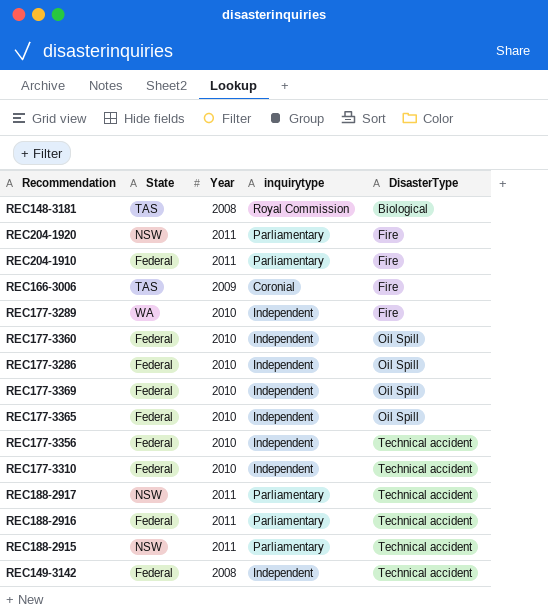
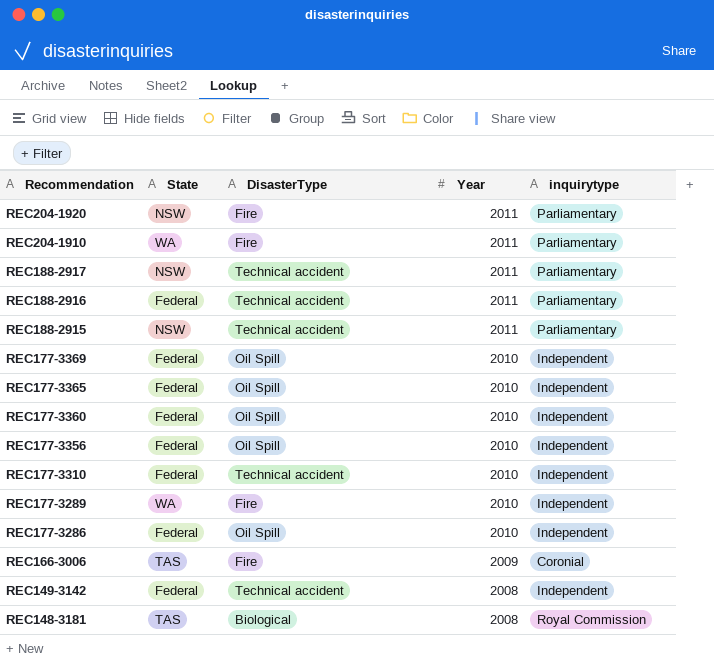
row order: DisasterType ascending -> Recommendation descending
column DisasterType | position: 5 -> 3
REC204-1910 | State: Federal -> WA
REC177-3356 | DisasterType: Technical accident -> Oil Spill

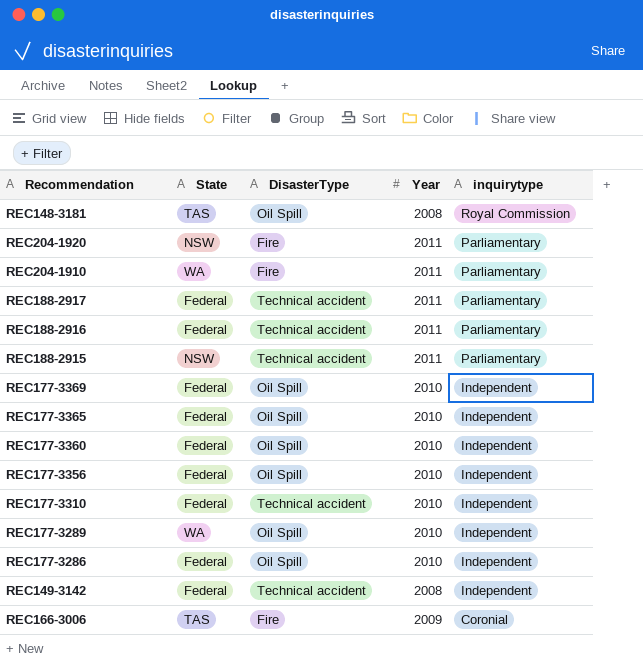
row order: Recommendation descending -> inquirytype descending
REC148-3181 | DisasterType: Biological -> Oil Spill
REC188-2917 | State: NSW -> Federal
REC177-3289 | DisasterType: Fire -> Oil Spill

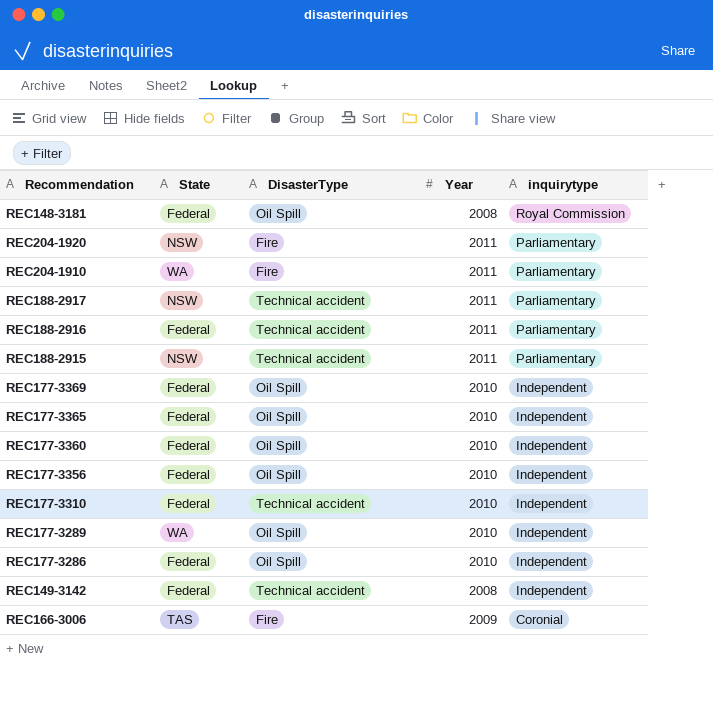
REC148-3181 | State: TAS -> Federal
REC188-2917 | State: Federal -> NSW

